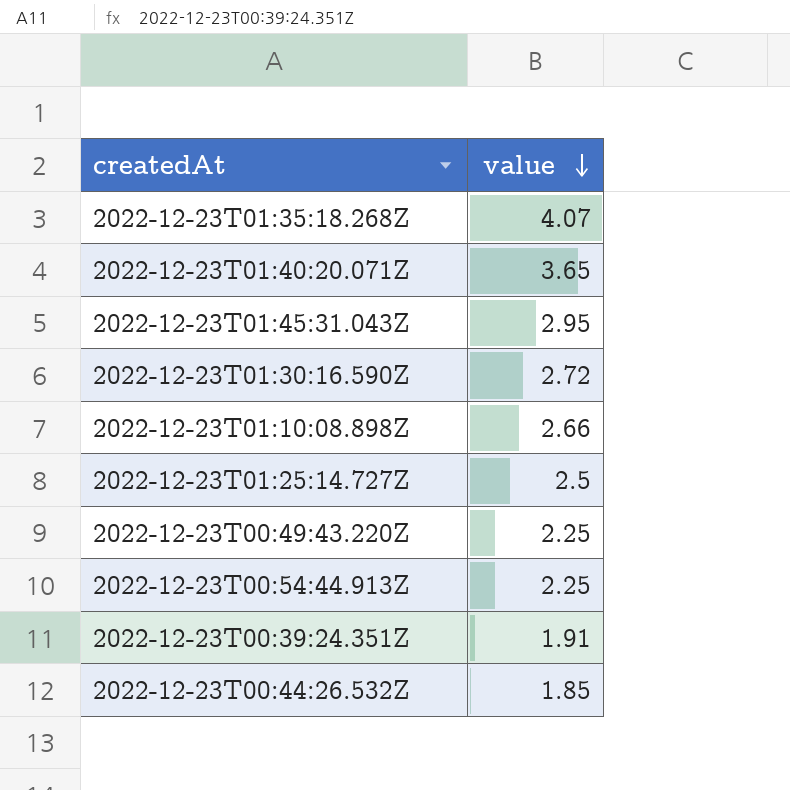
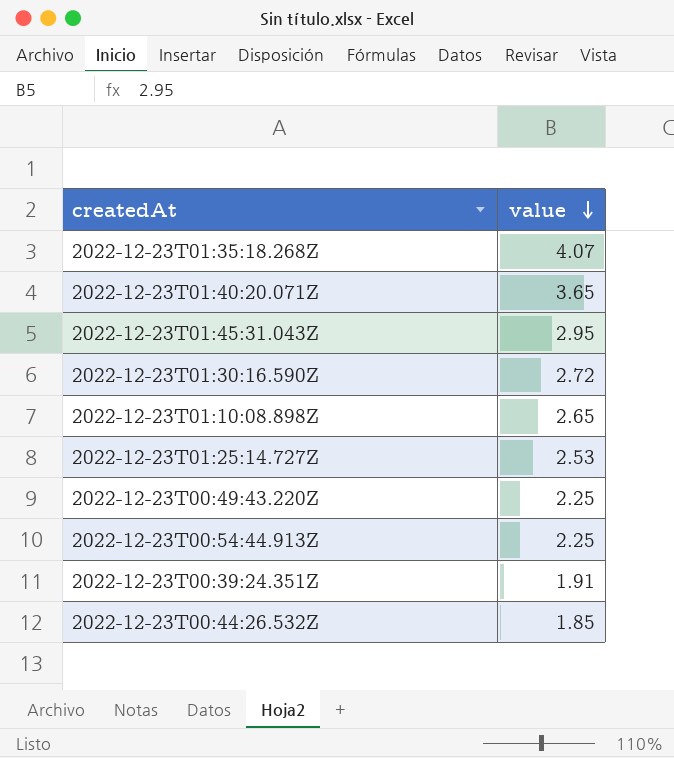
2022-12-23T01:10:08.898Z | value: 2.66 -> 2.65
2022-12-23T01:25:14.727Z | value: 2.5 -> 2.53

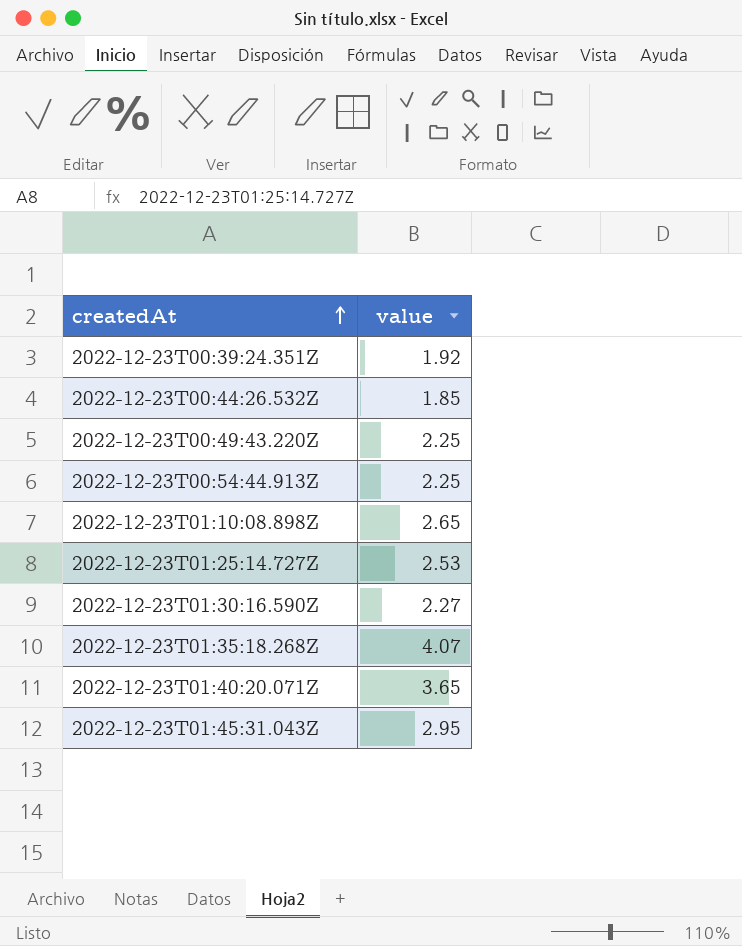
row order: value descending -> createdAt ascending
2022-12-23T00:39:24.351Z | value: 1.91 -> 1.92
2022-12-23T01:30:16.590Z | value: 2.72 -> 2.27

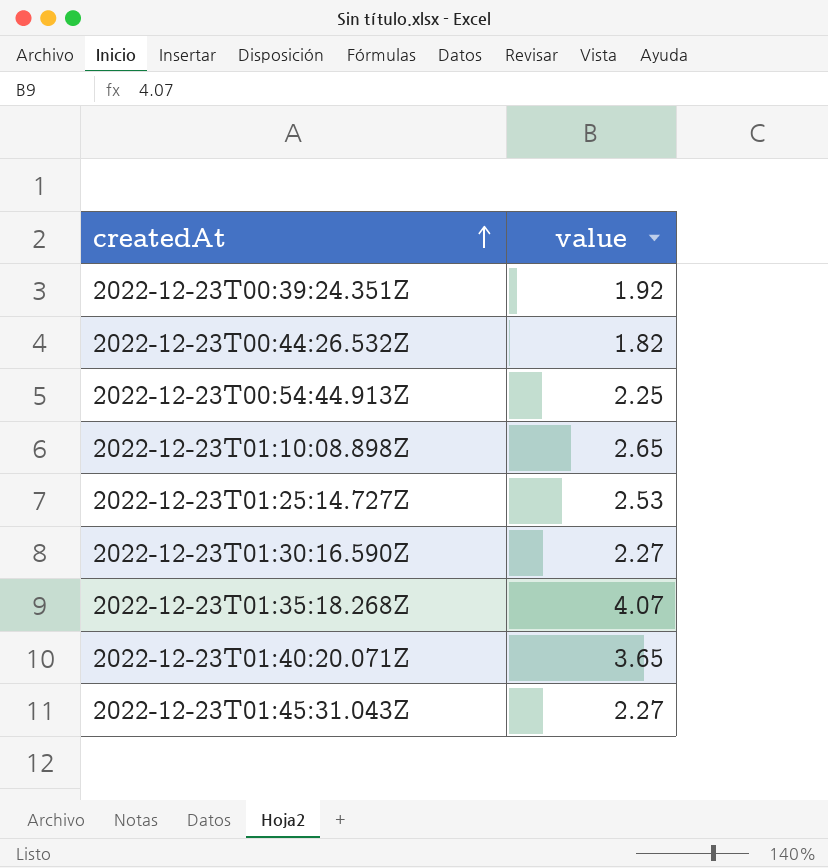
row 2022-12-23T00:49:43.220Z: 2.25 -> none
2022-12-23T00:44:26.532Z | value: 1.85 -> 1.82
2022-12-23T01:45:31.043Z | value: 2.95 -> 2.27

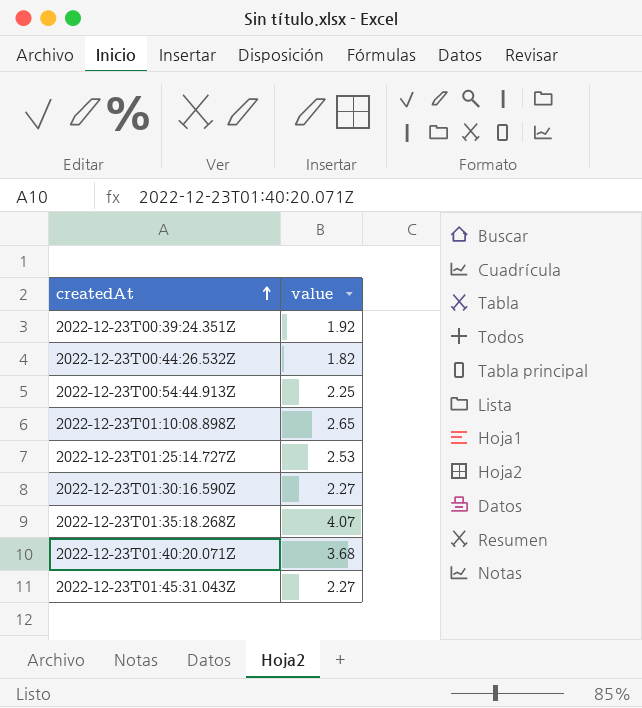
2022-12-23T01:40:20.071Z | value: 3.65 -> 3.68

